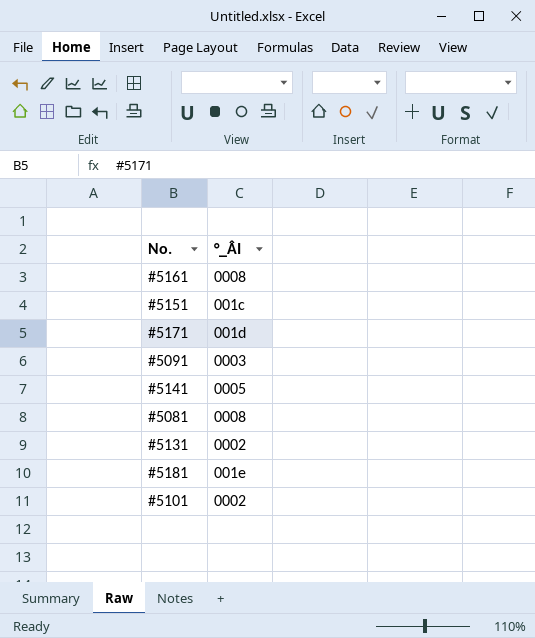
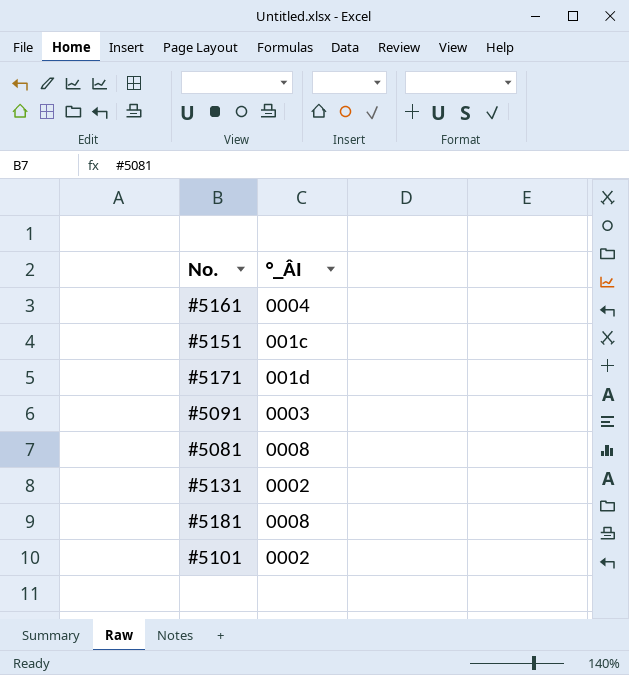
row #5141: 0005 -> none
#5161 | °_ÂI: 0008 -> 0004
#5181 | °_ÂI: 001e -> 0008

